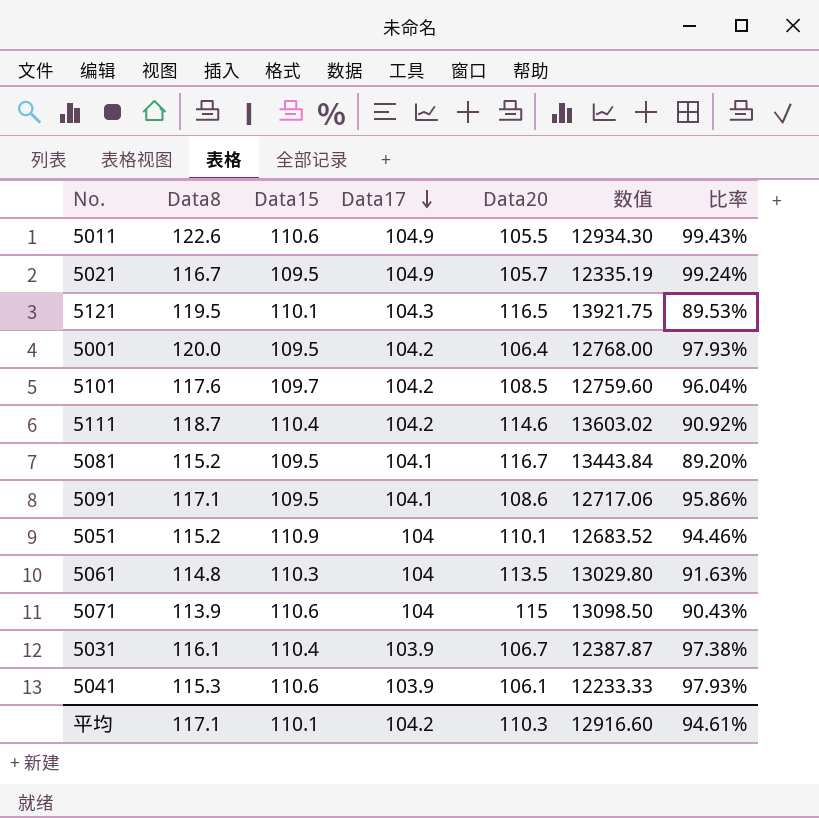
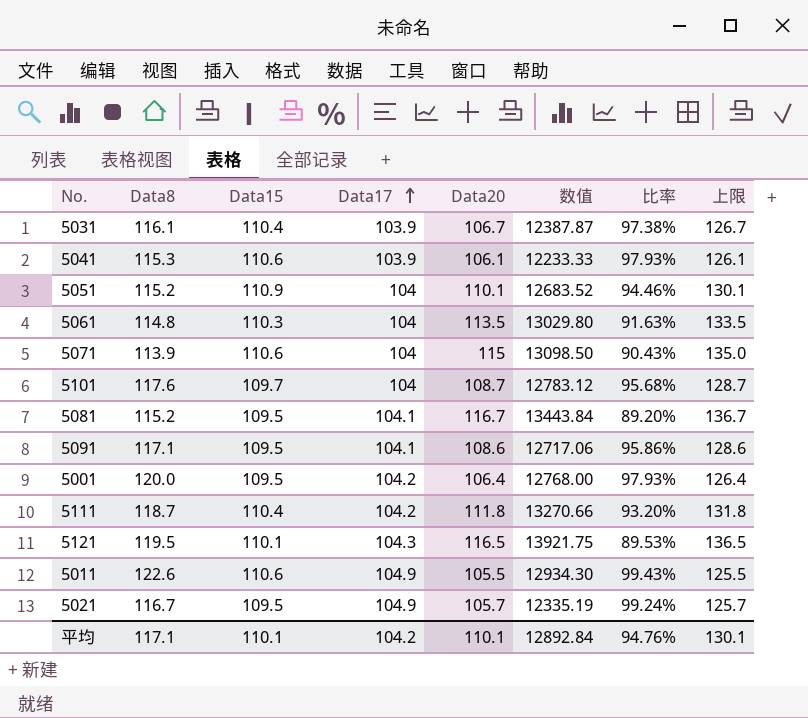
row order: Data17 descending -> Data17 ascending
column 上限 | formula: none -> [Data20] + 20
5101 | Data17: 104.2 -> 104
5101 | Data20: 108.5 -> 108.7
5101 | 数值: 12759.60 -> 12783.12
5101 | 比率: 96.04% -> 95.68%
5111 | Data20: 114.6 -> 111.8
5111 | 数值: 13603.02 -> 13270.66
5111 | 比率: 90.92% -> 93.20%
平均 | Data20: 110.3 -> 110.1
平均 | 数值: 12916.60 -> 12892.84
平均 | 比率: 94.61% -> 94.76%

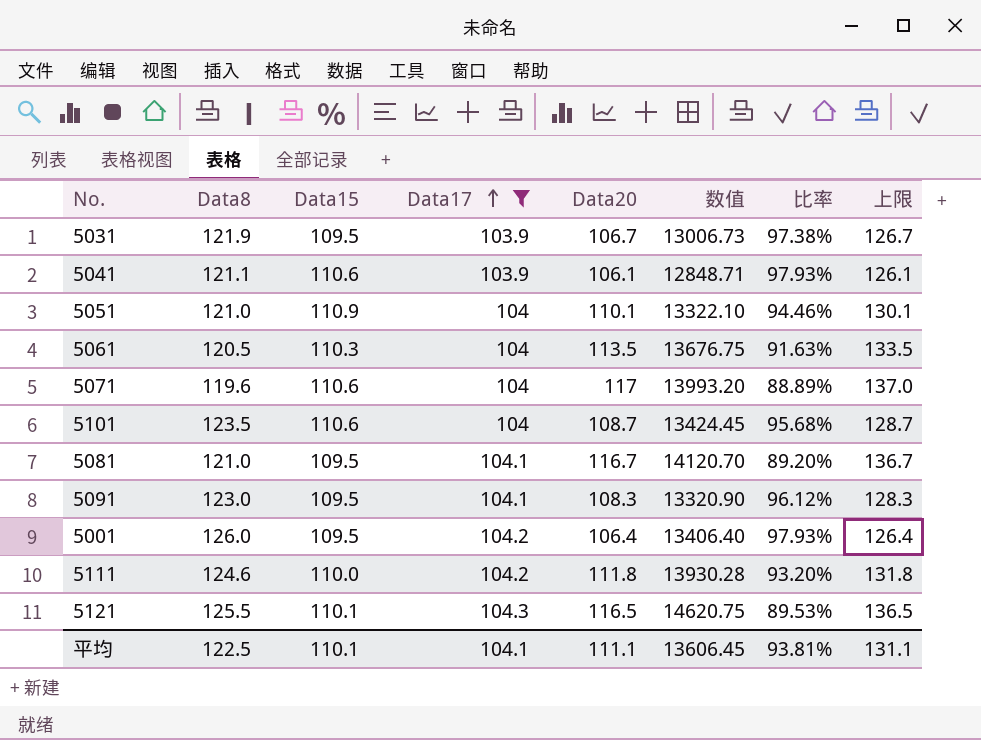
filter: none -> Data17 != 104.9
5031 | Data8: 116.1 -> 121.9
5031 | Data15: 110.4 -> 109.5
5031 | 数值: 12387.87 -> 13006.73
5041 | Data8: 115.3 -> 121.1
5041 | 数值: 12233.33 -> 12848.71
5051 | Data8: 115.2 -> 121.0
5051 | 数值: 12683.52 -> 13322.10
5061 | Data8: 114.8 -> 120.5
5061 | 数值: 13029.80 -> 13676.75
5071 | Data8: 113.9 -> 119.6
5071 | Data20: 115 -> 117
5071 | 数值: 13098.50 -> 13993.20
5071 | 比率: 90.43% -> 88.89%
5071 | 上限: 135.0 -> 137.0
5101 | Data8: 117.6 -> 123.5
5101 | Data15: 109.7 -> 110.6
5101 | 数值: 12783.12 -> 13424.45
5081 | Data8: 115.2 -> 121.0
5081 | 数值: 13443.84 -> 14120.70
5091 | Data8: 117.1 -> 123.0
5091 | Data20: 108.6 -> 108.3
5091 | 数值: 12717.06 -> 13320.90
5091 | 比率: 95.86% -> 96.12%
5091 | 上限: 128.6 -> 128.3
5001 | Data8: 120.0 -> 126.0
5001 | 数值: 12768.00 -> 13406.40
5111 | Data8: 118.7 -> 124.6
5111 | Data15: 110.4 -> 110.0
5111 | 数值: 13270.66 -> 13930.28
5121 | Data8: 119.5 -> 125.5
5121 | 数值: 13921.75 -> 14620.75
平均 | Data8: 117.1 -> 122.5
平均 | Data17: 104.2 -> 104.1
平均 | Data20: 110.1 -> 111.1
平均 | 数值: 12892.84 -> 13606.45
平均 | 比率: 94.76% -> 93.81%
平均 | 上限: 130.1 -> 131.1

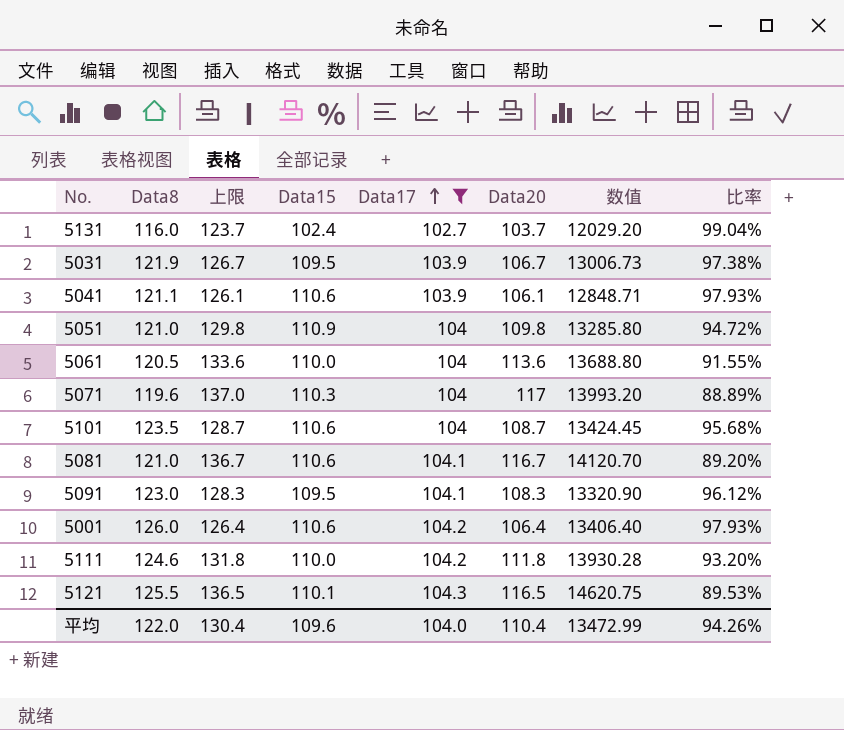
column 上限 | position: 8 -> 3
row 5131: none -> 116.0 | 123.7 | 102.4 | 102.7 | 103.7 | 12029.20 | 99.04%
5051 | 上限: 130.1 -> 129.8
5051 | Data20: 110.1 -> 109.8
5051 | 数值: 13322.10 -> 13285.80
5051 | 比率: 94.46% -> 94.72%
5061 | 上限: 133.5 -> 133.6
5061 | Data15: 110.3 -> 110.0
5061 | Data20: 113.5 -> 113.6
5061 | 数值: 13676.75 -> 13688.80
5061 | 比率: 91.63% -> 91.55%
5071 | Data15: 110.6 -> 110.3
5081 | Data15: 109.5 -> 110.6
5001 | Data15: 109.5 -> 110.6
平均 | Data8: 122.5 -> 122.0
平均 | 上限: 131.1 -> 130.4
平均 | Data15: 110.1 -> 109.6
平均 | Data17: 104.1 -> 104.0
平均 | Data20: 111.1 -> 110.4
平均 | 数值: 13606.45 -> 13472.99
平均 | 比率: 93.81% -> 94.26%

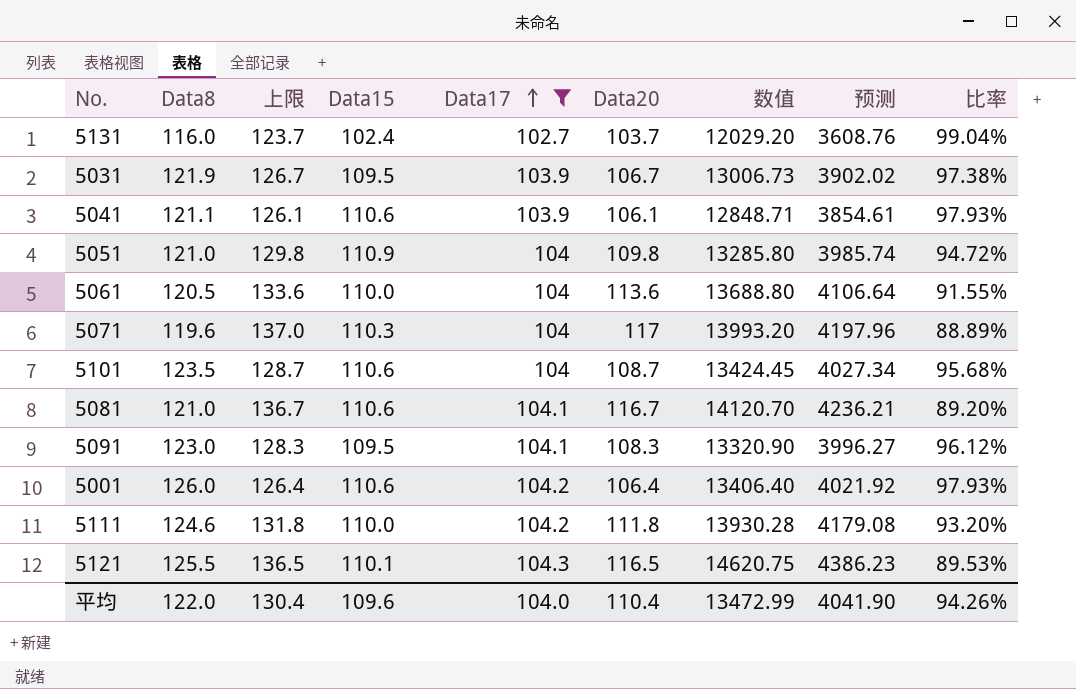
column 预测 | formula: none -> [数值] * 0.3

